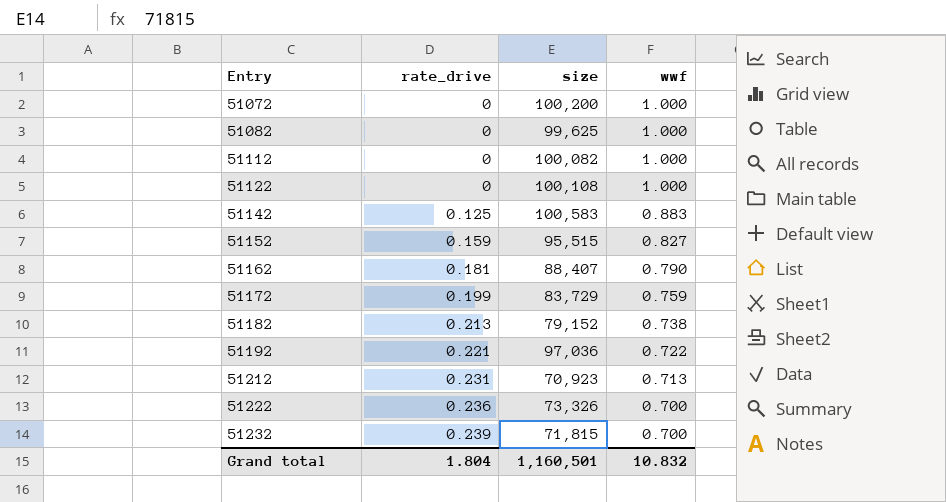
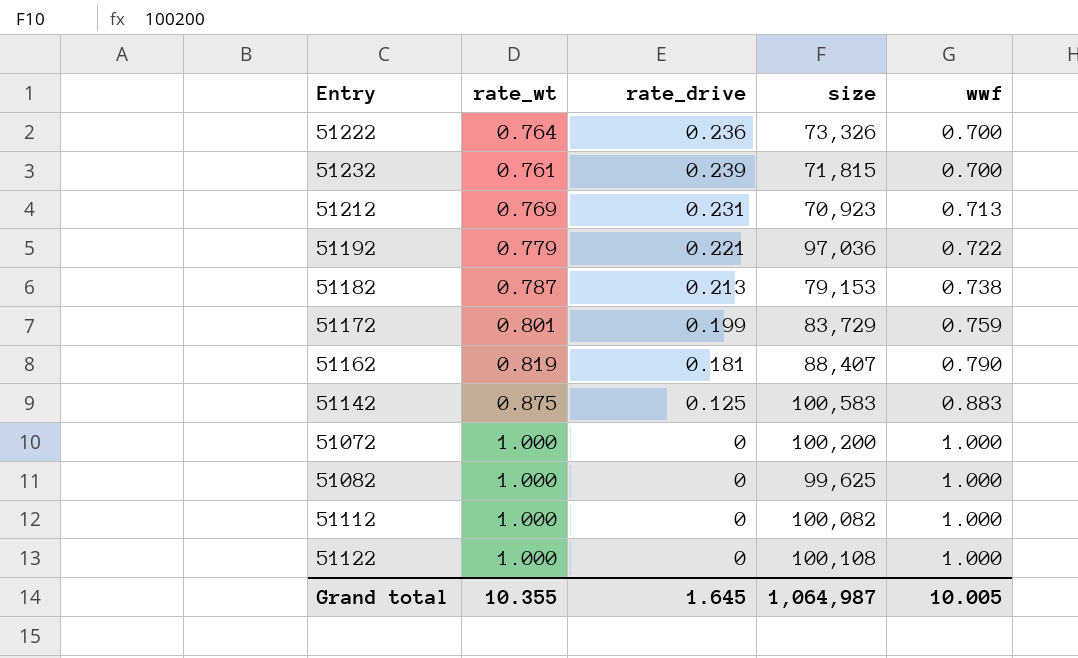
row order: Entry ascending -> wwf ascending
column rate_wt | position: none -> 2
row 51152: 0.159 | 95,515 | 0.827 -> none
51182 | size: 79,152 -> 79,153
Grand total | rate_drive: 1.804 -> 1.645
Grand total | size: 1,160,501 -> 1,064,987
Grand total | wwf: 10.832 -> 10.005

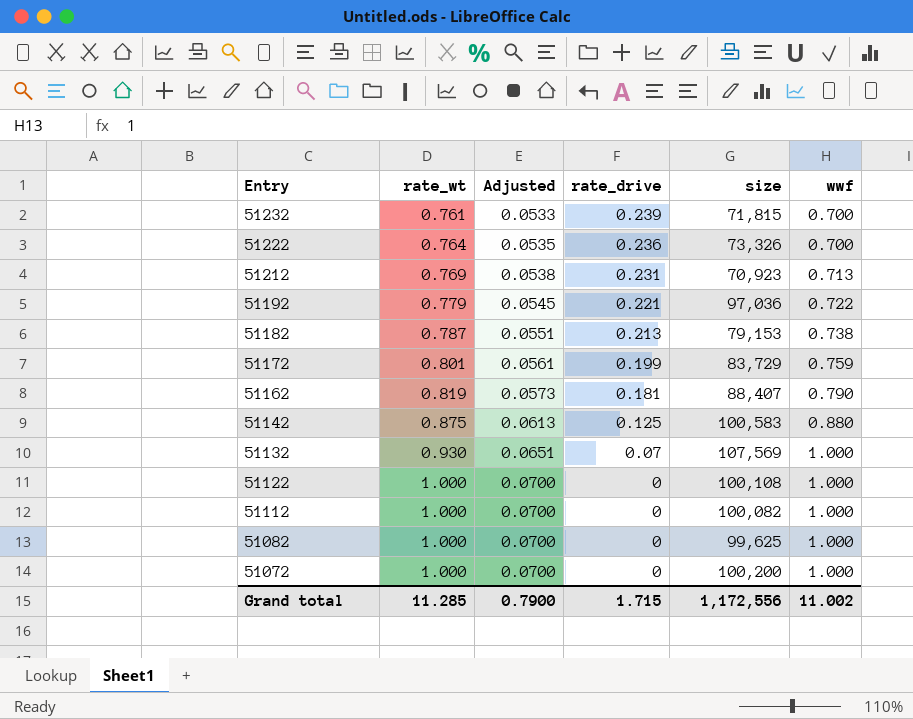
row order: wwf ascending -> Entry descending
column Adjusted | formula: none -> [rate_wt] * 0.07
51142 | wwf: 0.883 -> 0.880
row 51132: none -> 0.930 | 0.0651 | 0.07 | 107,569 | 1.000
Grand total | rate_wt: 10.355 -> 11.285
Grand total | rate_drive: 1.645 -> 1.715
Grand total | size: 1,064,987 -> 1,172,556
Grand total | wwf: 10.005 -> 11.002

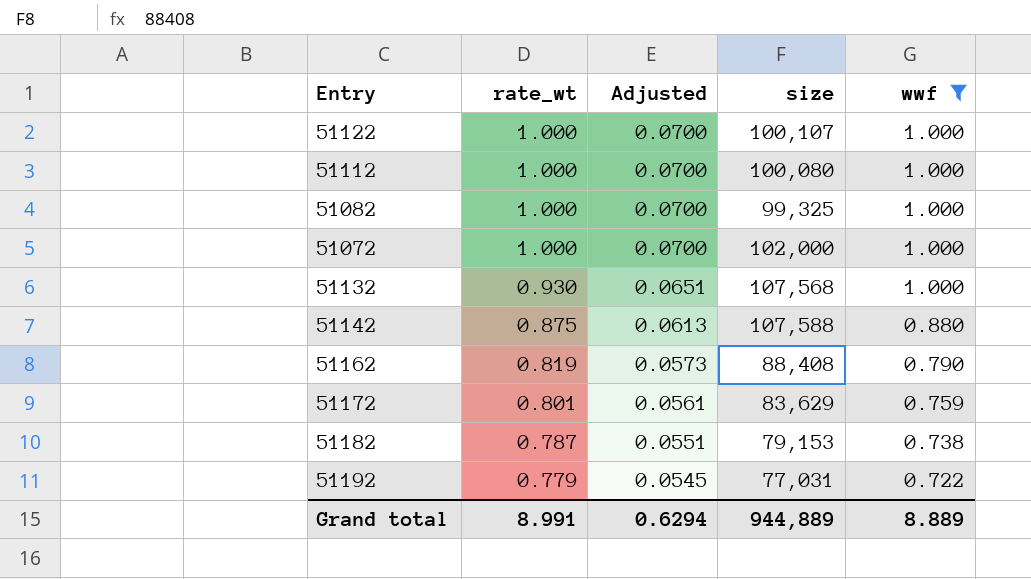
filter: none -> wwf >= 0.722
row order: Entry descending -> rate_wt descending
column rate_drive | position: 4 -> none
51122 | size: 100,108 -> 100,107
51112 | size: 100,082 -> 100,080
51082 | size: 99,625 -> 99,325
51072 | size: 100,200 -> 102,000
51132 | size: 107,569 -> 107,568
51142 | size: 100,583 -> 107,588
51162 | size: 88,407 -> 88,408
51172 | size: 83,729 -> 83,629
51192 | size: 97,036 -> 77,031
Grand total | rate_wt: 11.285 -> 8.991
Grand total | Adjusted: 0.7900 -> 0.6294
Grand total | size: 1,172,556 -> 944,889
Grand total | wwf: 11.002 -> 8.889

